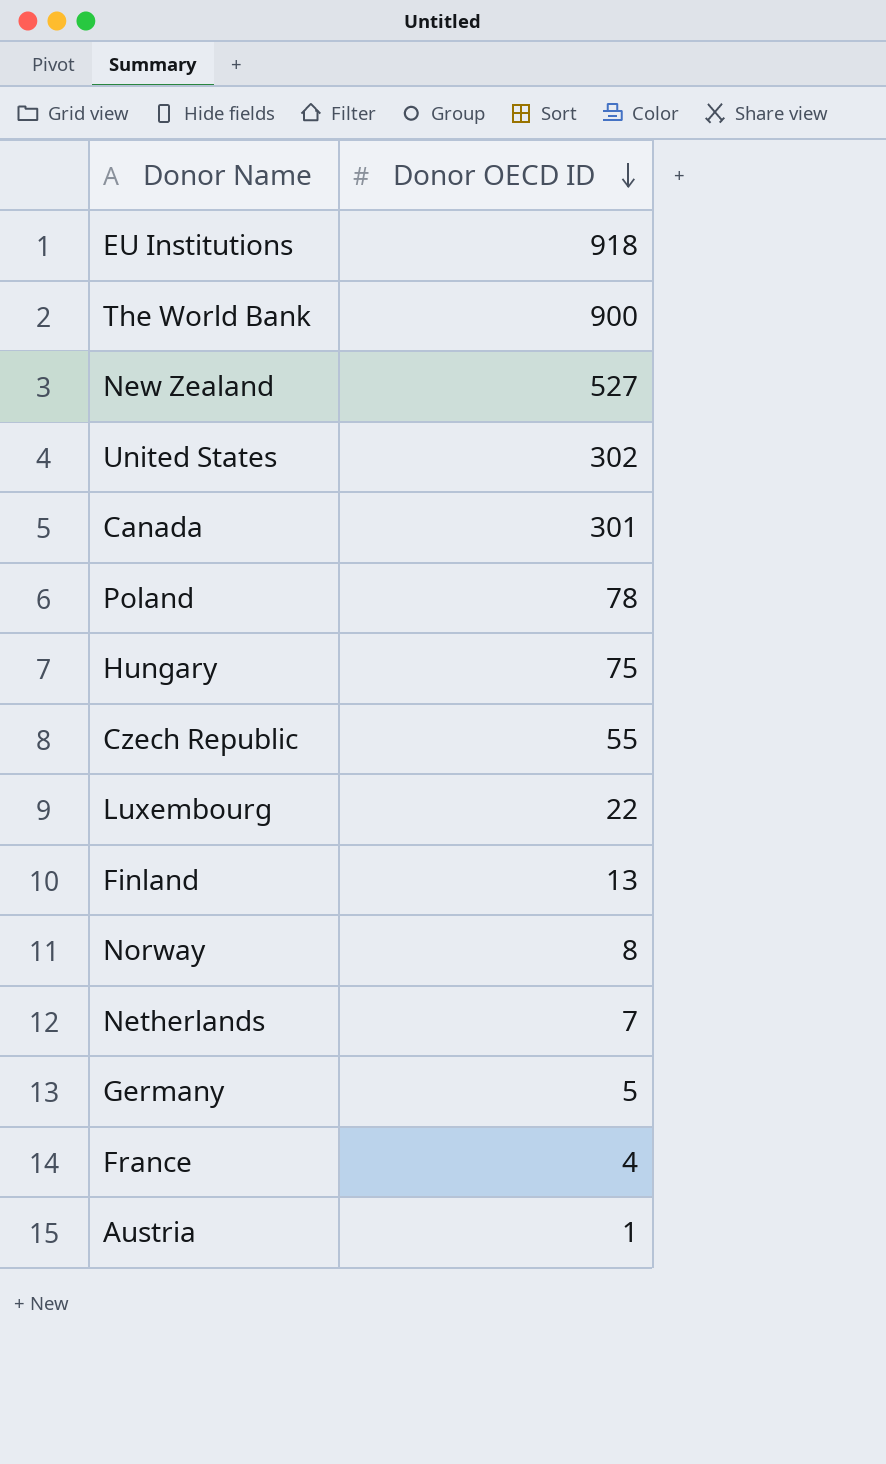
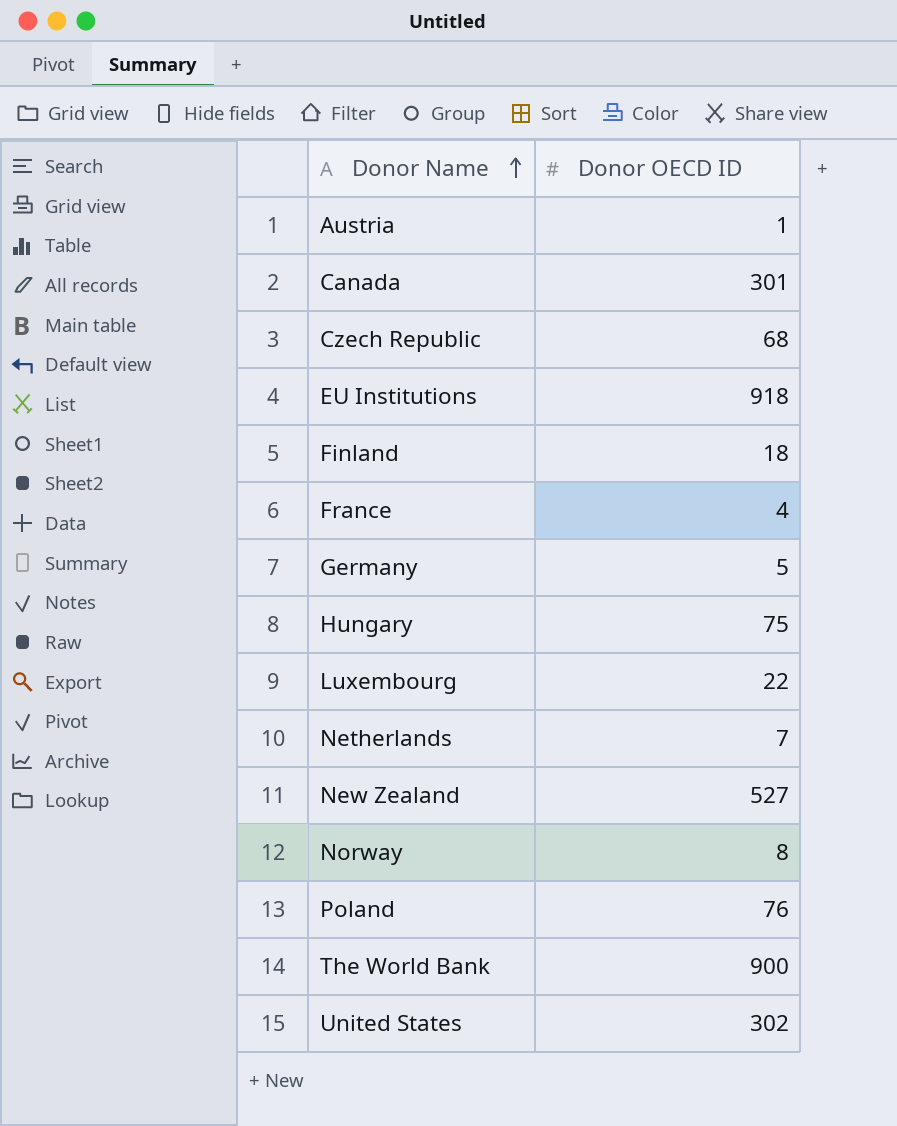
row order: Donor OECD ID descending -> Donor Name ascending
Czech Republic | Donor OECD ID: 55 -> 68
Finland | Donor OECD ID: 13 -> 18
Poland | Donor OECD ID: 78 -> 76

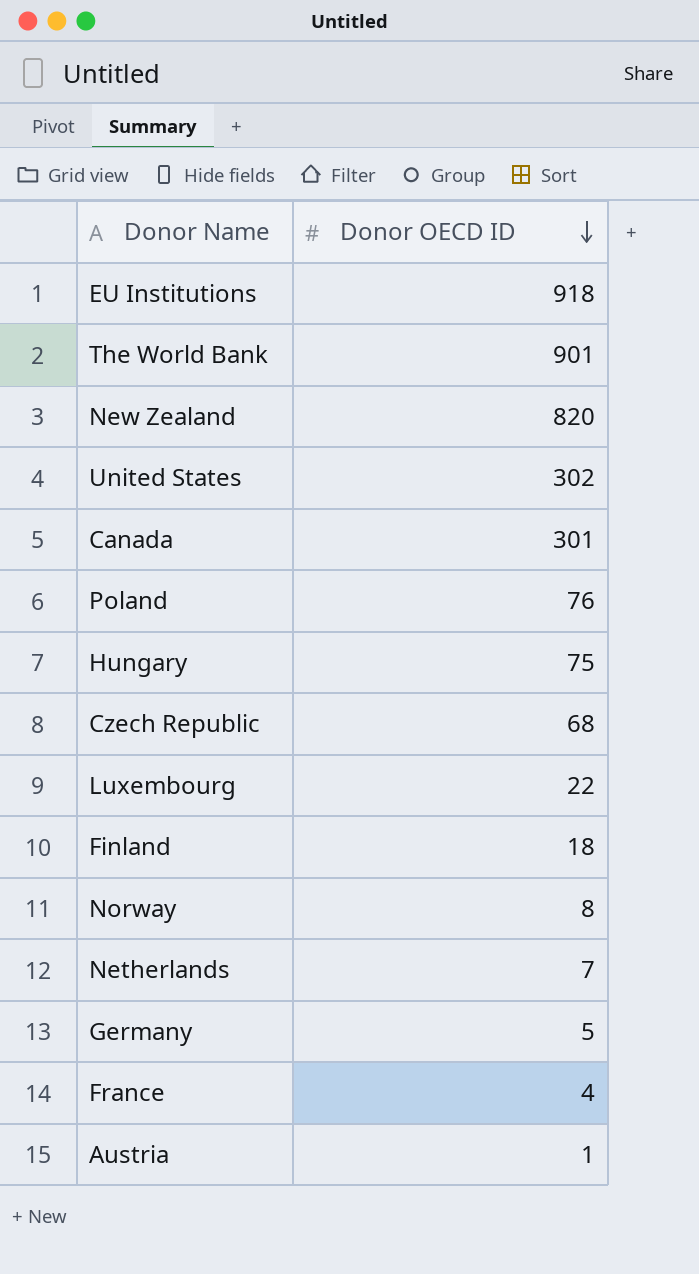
row order: Donor Name ascending -> Donor OECD ID descending
The World Bank | Donor OECD ID: 900 -> 901
New Zealand | Donor OECD ID: 527 -> 820

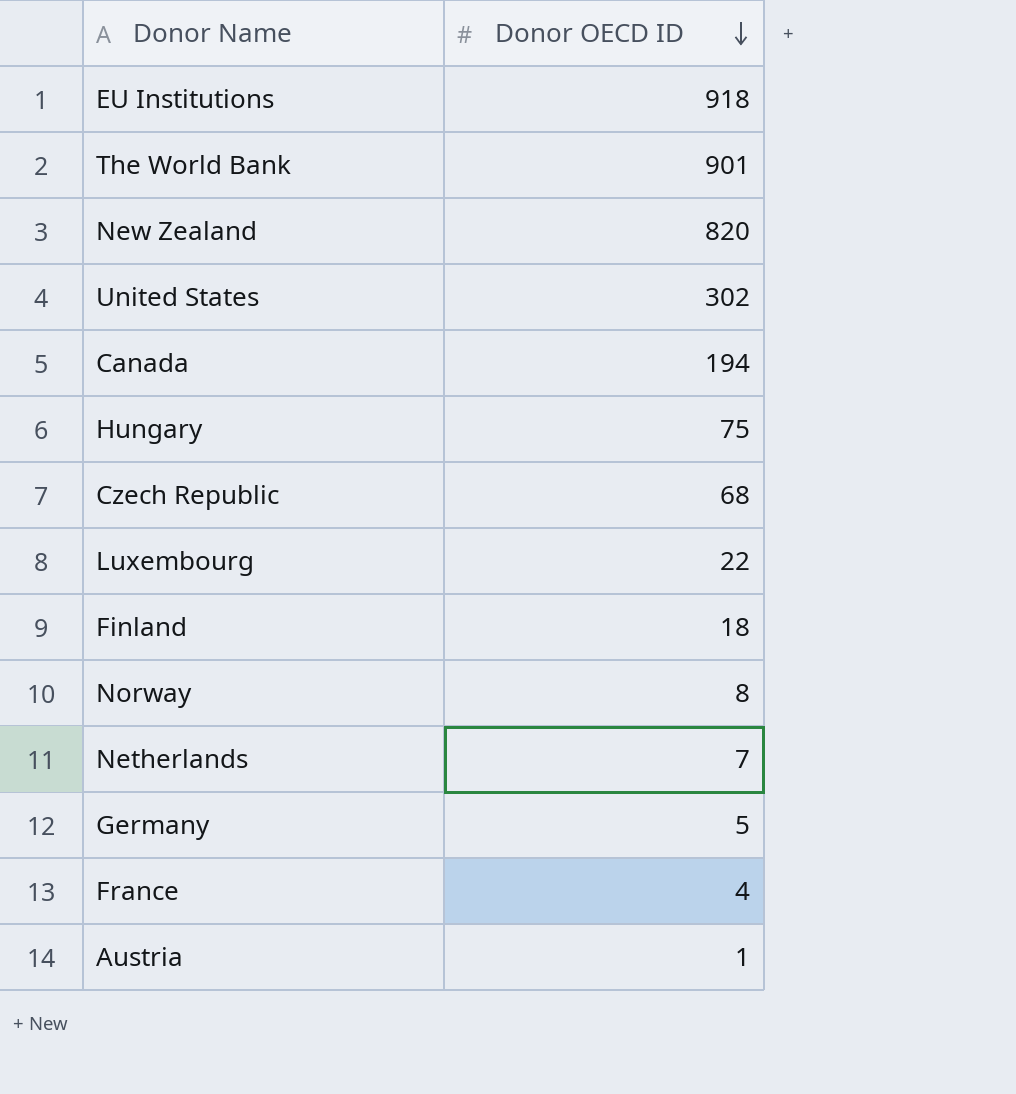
row Poland: 76 -> none
Canada | Donor OECD ID: 301 -> 194

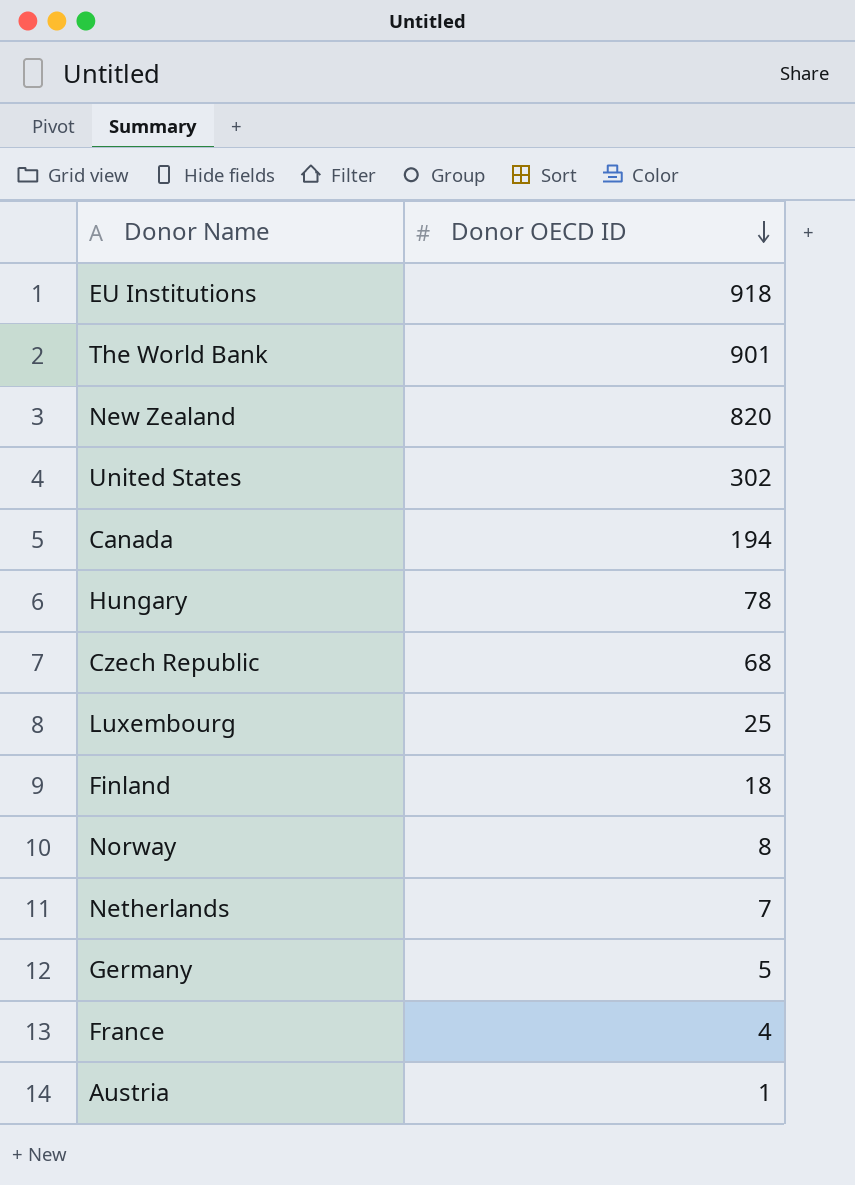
Hungary | Donor OECD ID: 75 -> 78
Luxembourg | Donor OECD ID: 22 -> 25

